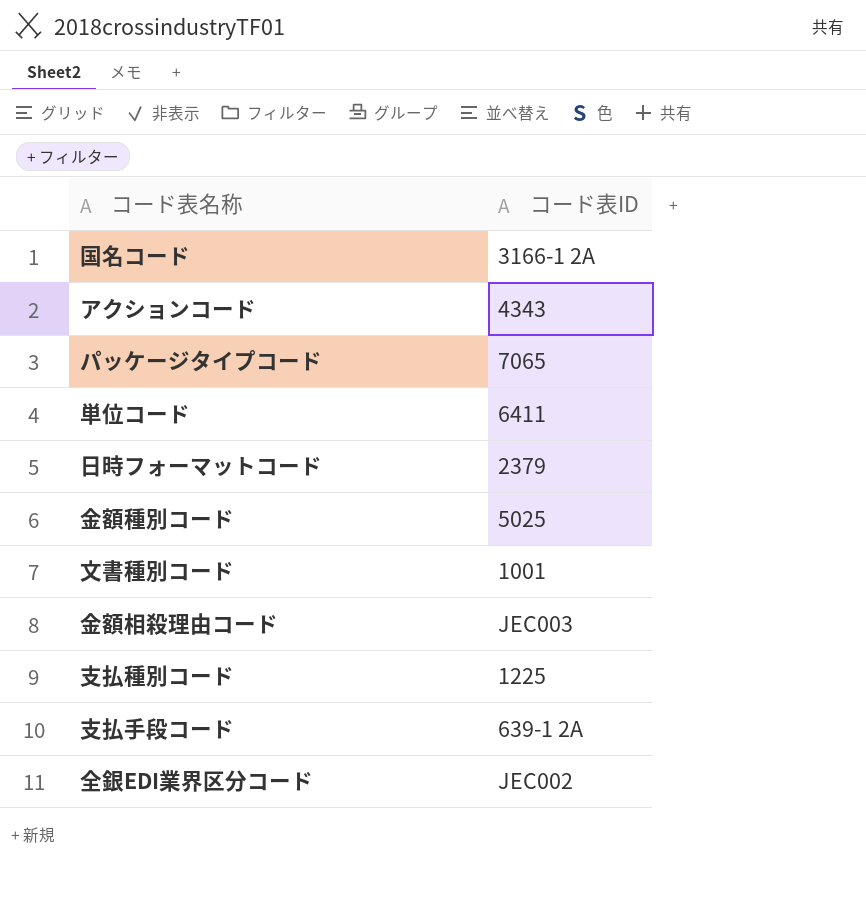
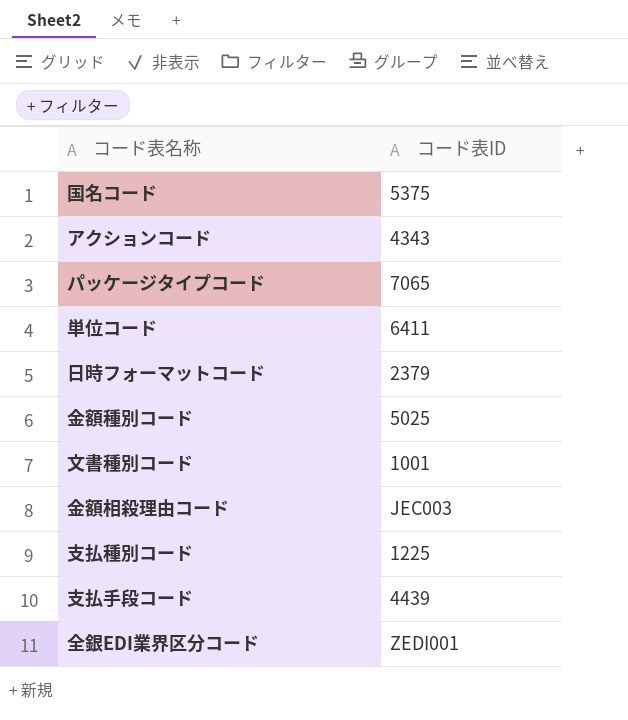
国名コード | コード表ID: 3166-1 2A -> 5375
支払手段コード | コード表ID: 639-1 2A -> 4439
全銀EDI業界区分コード | コード表ID: JEC002 -> ZEDI001

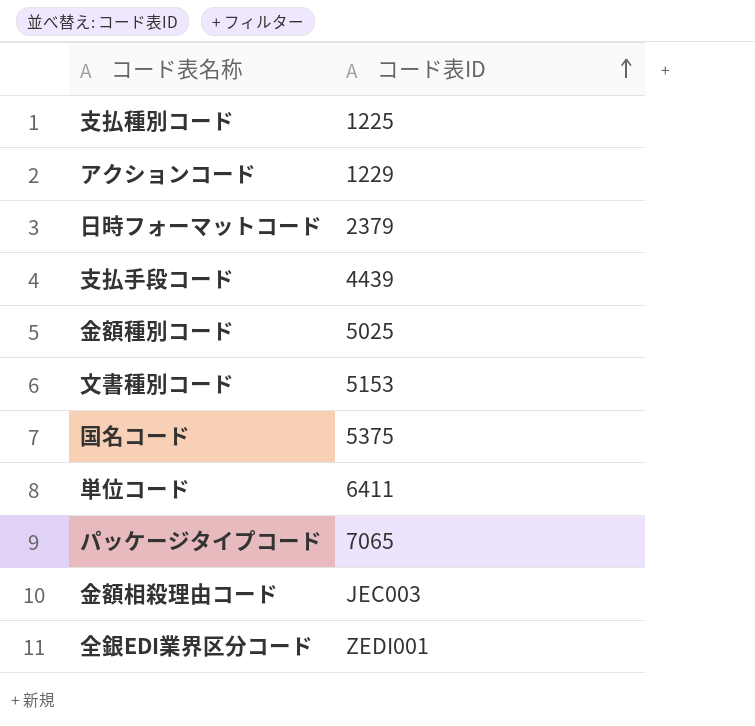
row order: none -> コード表ID ascending
アクションコード | コード表ID: 4343 -> 1229
文書種別コード | コード表ID: 1001 -> 5153

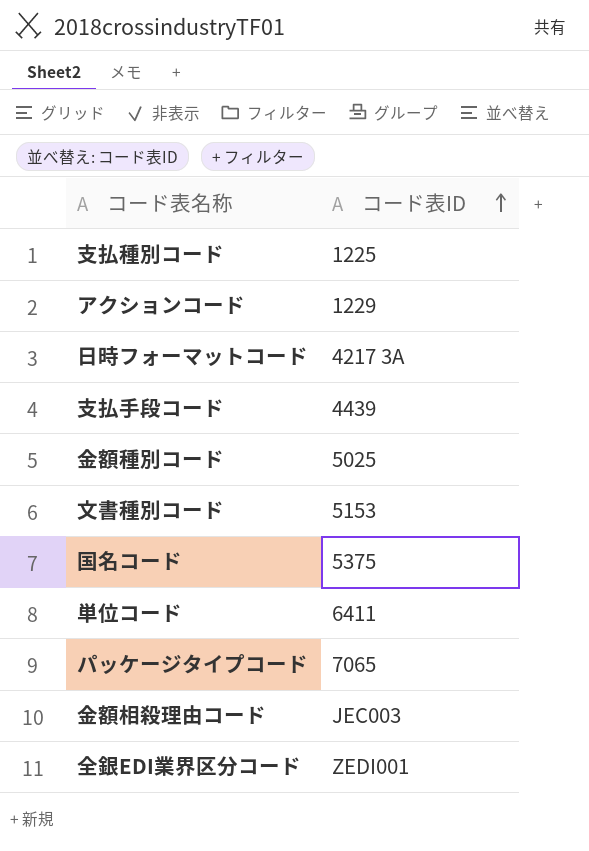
日時フォーマットコード | コード表ID: 2379 -> 4217 3A

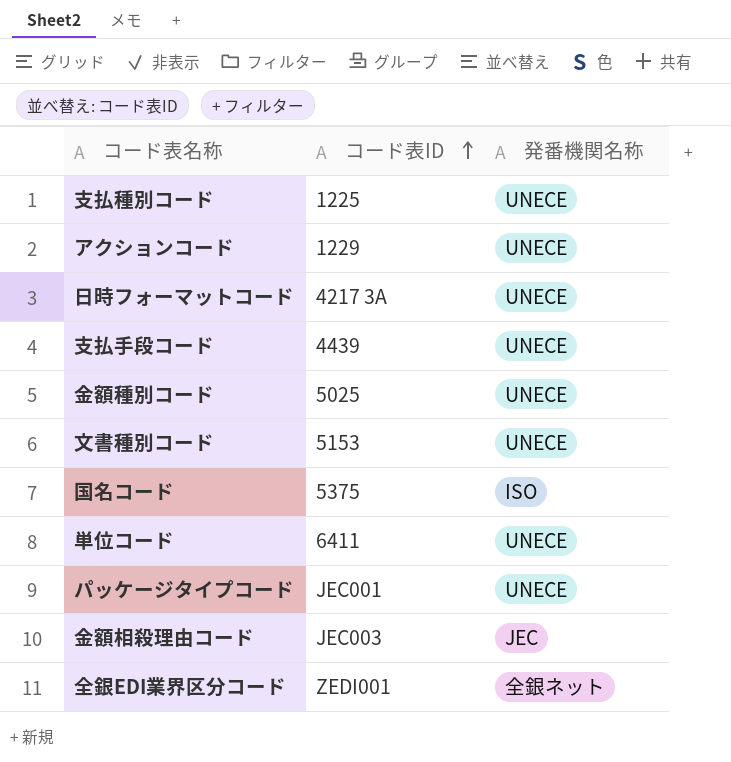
column 発番機関名称 | position: none -> 3
パッケージタイプコード | コード表ID: 7065 -> JEC001

